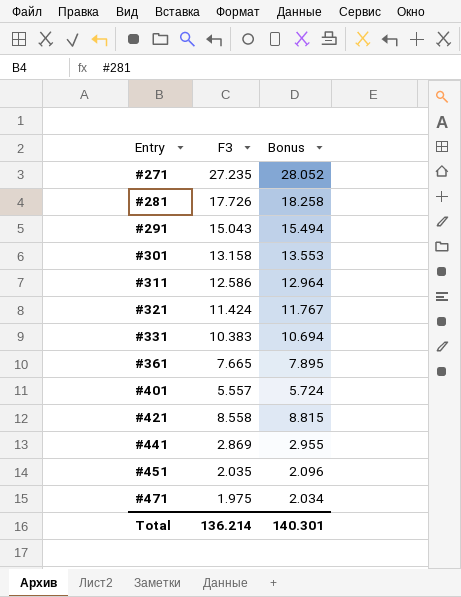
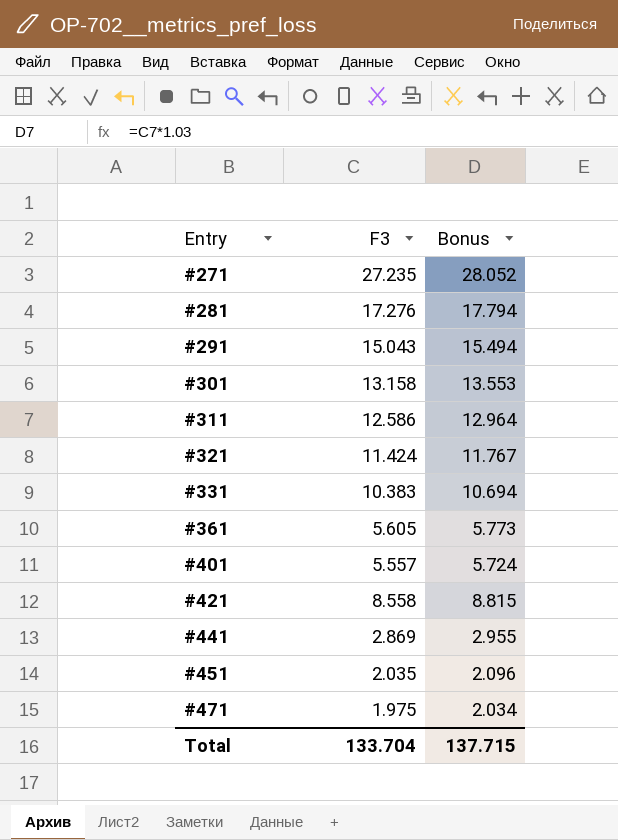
#281 | F3: 17.726 -> 17.276
#281 | Bonus: 18.258 -> 17.794
#361 | F3: 7.665 -> 5.605
#361 | Bonus: 7.895 -> 5.773
Total | F3: 136.214 -> 133.704
Total | Bonus: 140.301 -> 137.715

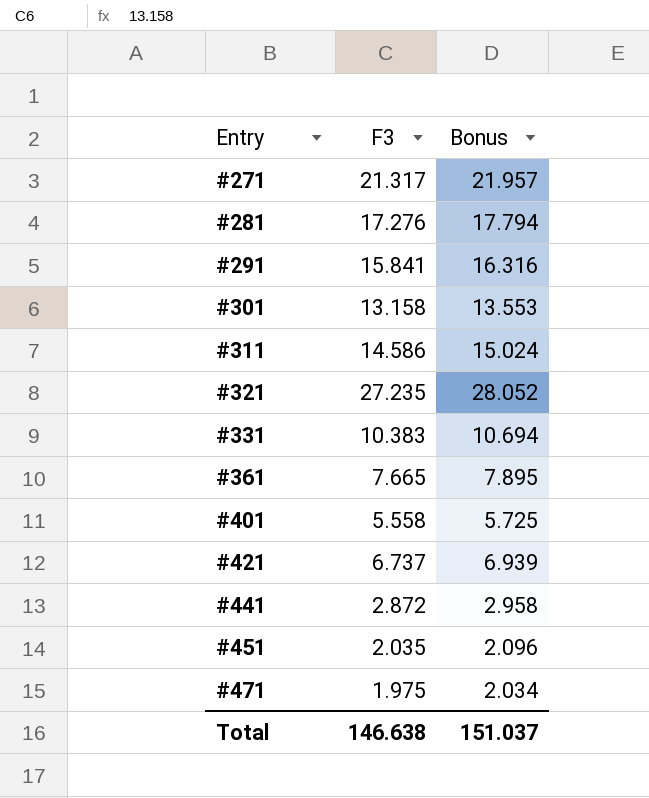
#271 | F3: 27.235 -> 21.317
#271 | Bonus: 28.052 -> 21.957
#291 | F3: 15.043 -> 15.841
#291 | Bonus: 15.494 -> 16.316
#311 | F3: 12.586 -> 14.586
#311 | Bonus: 12.964 -> 15.024
#321 | F3: 11.424 -> 27.235
#321 | Bonus: 11.767 -> 28.052
#361 | F3: 5.605 -> 7.665
#361 | Bonus: 5.773 -> 7.895
#401 | F3: 5.557 -> 5.558
#401 | Bonus: 5.724 -> 5.725
#421 | F3: 8.558 -> 6.737
#421 | Bonus: 8.815 -> 6.939
#441 | F3: 2.869 -> 2.872
#441 | Bonus: 2.955 -> 2.958
Total | F3: 133.704 -> 146.638
Total | Bonus: 137.715 -> 151.037

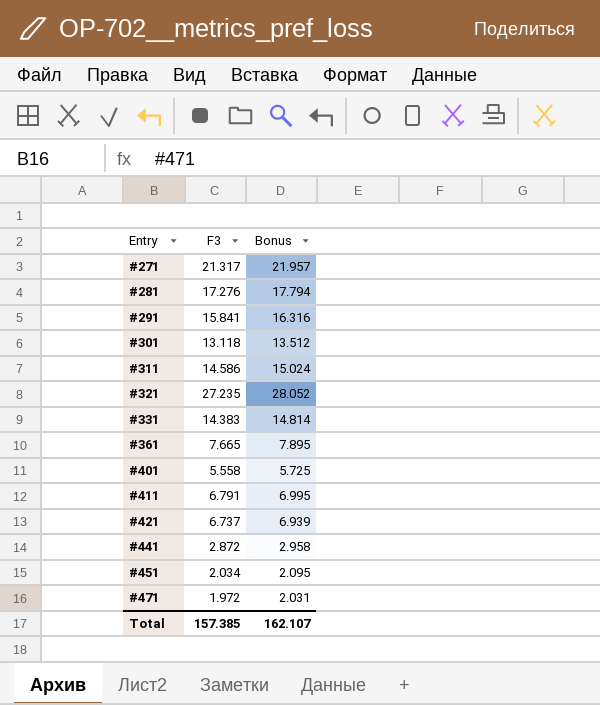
#301 | F3: 13.158 -> 13.118
#301 | Bonus: 13.553 -> 13.512
#331 | F3: 10.383 -> 14.383
#331 | Bonus: 10.694 -> 14.814
row #411: none -> 6.791 | 6.995
#451 | F3: 2.035 -> 2.034
#451 | Bonus: 2.096 -> 2.095
#471 | F3: 1.975 -> 1.972
#471 | Bonus: 2.034 -> 2.031
Total | F3: 146.638 -> 157.385
Total | Bonus: 151.037 -> 162.107

